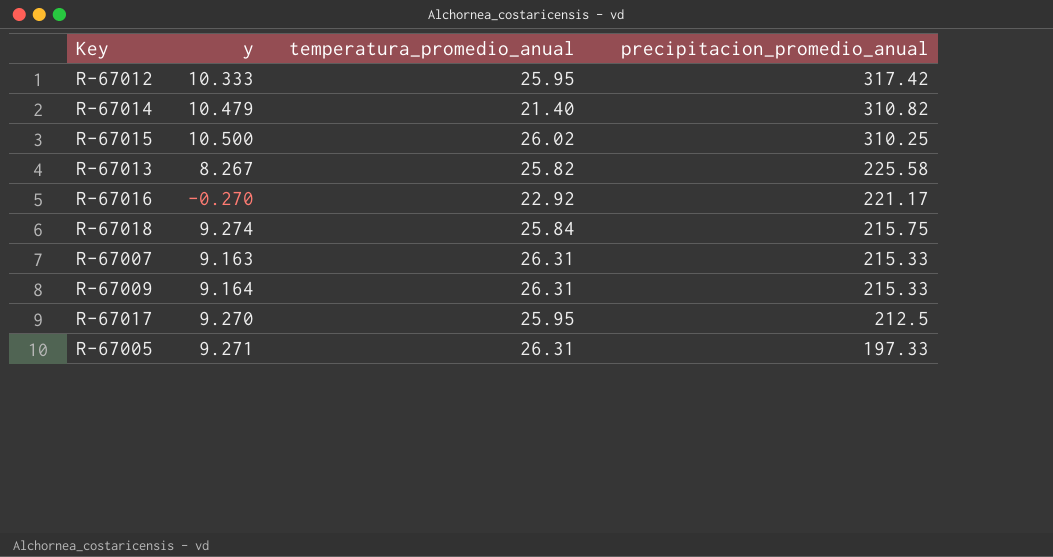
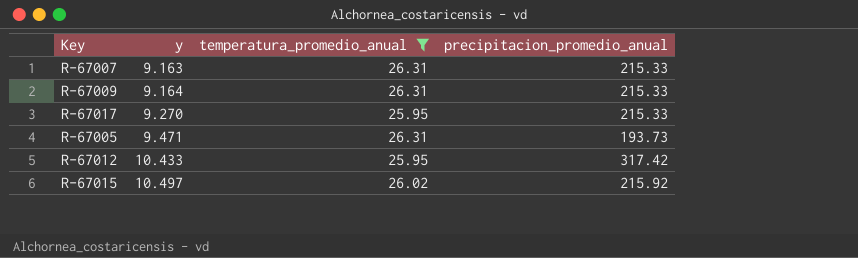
filter: none -> temperatura_promedio_anual >= 25.95
row order: precipitacion_promedio_anual descending -> y ascending
R-67017 | precipitacion_promedio_anual: 212.5 -> 215.33
R-67005 | y: 9.271 -> 9.471
R-67005 | precipitacion_promedio_anual: 197.33 -> 193.73
R-67012 | y: 10.333 -> 10.433
R-67015 | y: 10.500 -> 10.497
R-67015 | precipitacion_promedio_anual: 310.25 -> 215.92

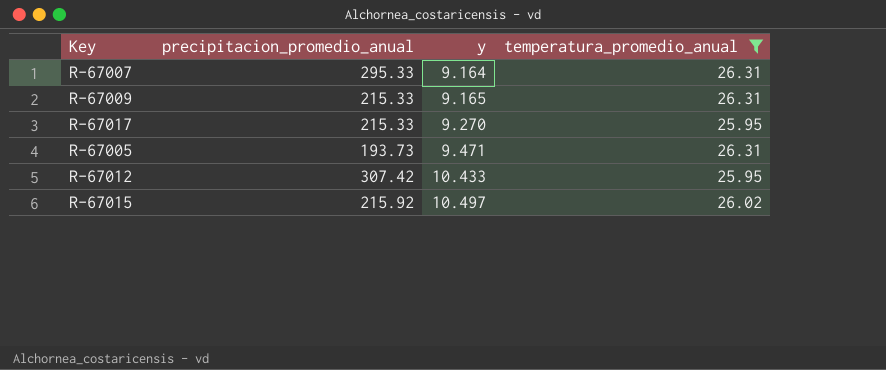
column precipitacion_promedio_anual | position: 4 -> 2
R-67007 | precipitacion_promedio_anual: 215.33 -> 295.33
R-67007 | y: 9.163 -> 9.164
R-67009 | y: 9.164 -> 9.165
R-67012 | precipitacion_promedio_anual: 317.42 -> 307.42

